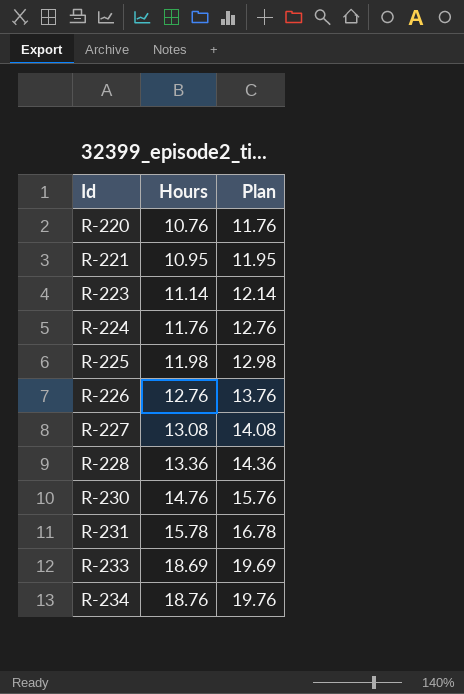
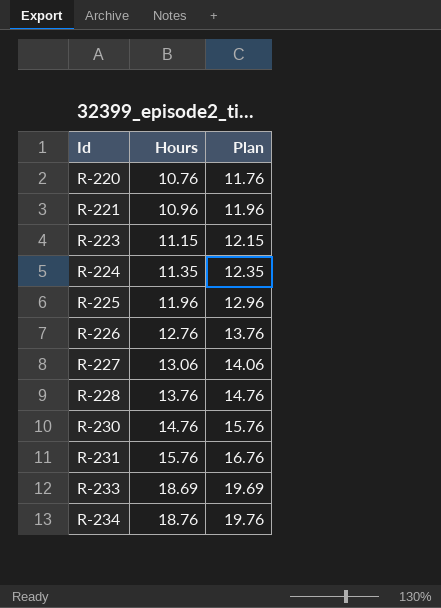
R-221 | Hours: 10.95 -> 10.96
R-221 | Plan: 11.95 -> 11.96
R-223 | Hours: 11.14 -> 11.15
R-223 | Plan: 12.14 -> 12.15
R-224 | Hours: 11.76 -> 11.35
R-224 | Plan: 12.76 -> 12.35
R-225 | Hours: 11.98 -> 11.96
R-225 | Plan: 12.98 -> 12.96
R-227 | Hours: 13.08 -> 13.06
R-227 | Plan: 14.08 -> 14.06
R-228 | Hours: 13.36 -> 13.76
R-228 | Plan: 14.36 -> 14.76
R-231 | Hours: 15.78 -> 15.76
R-231 | Plan: 16.78 -> 16.76

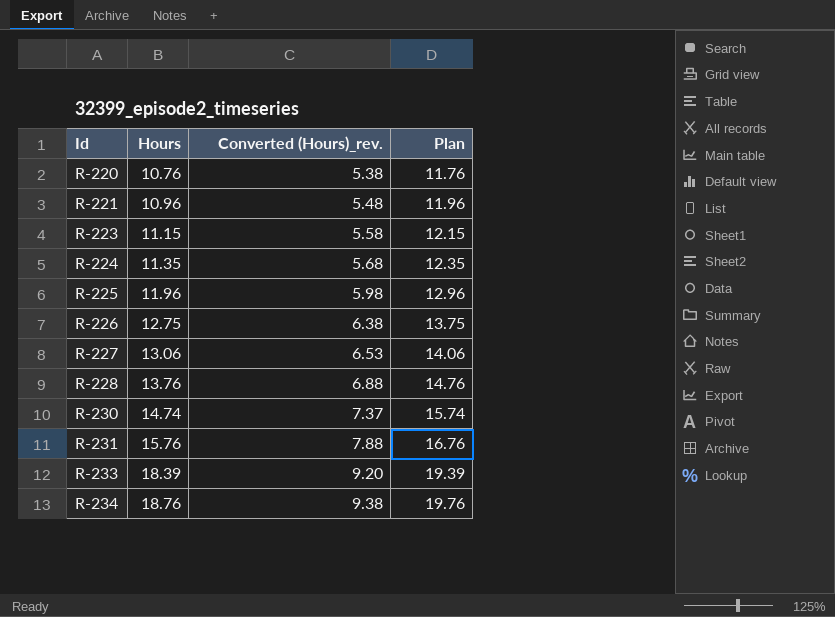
column Converted (Hours)_rev. | formula: none -> [Hours] * 0.5
R-226 | Hours: 12.76 -> 12.75
R-226 | Plan: 13.76 -> 13.75
R-230 | Hours: 14.76 -> 14.74
R-230 | Plan: 15.76 -> 15.74
R-233 | Hours: 18.69 -> 18.39
R-233 | Plan: 19.69 -> 19.39

